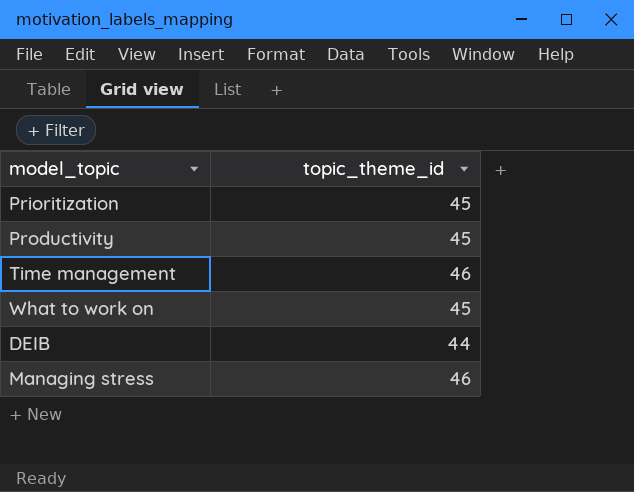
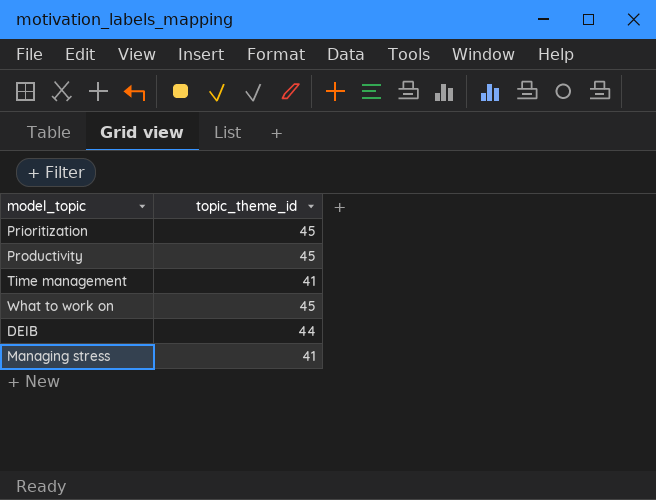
Time management | topic_theme_id: 46 -> 41
Managing stress | topic_theme_id: 46 -> 41

